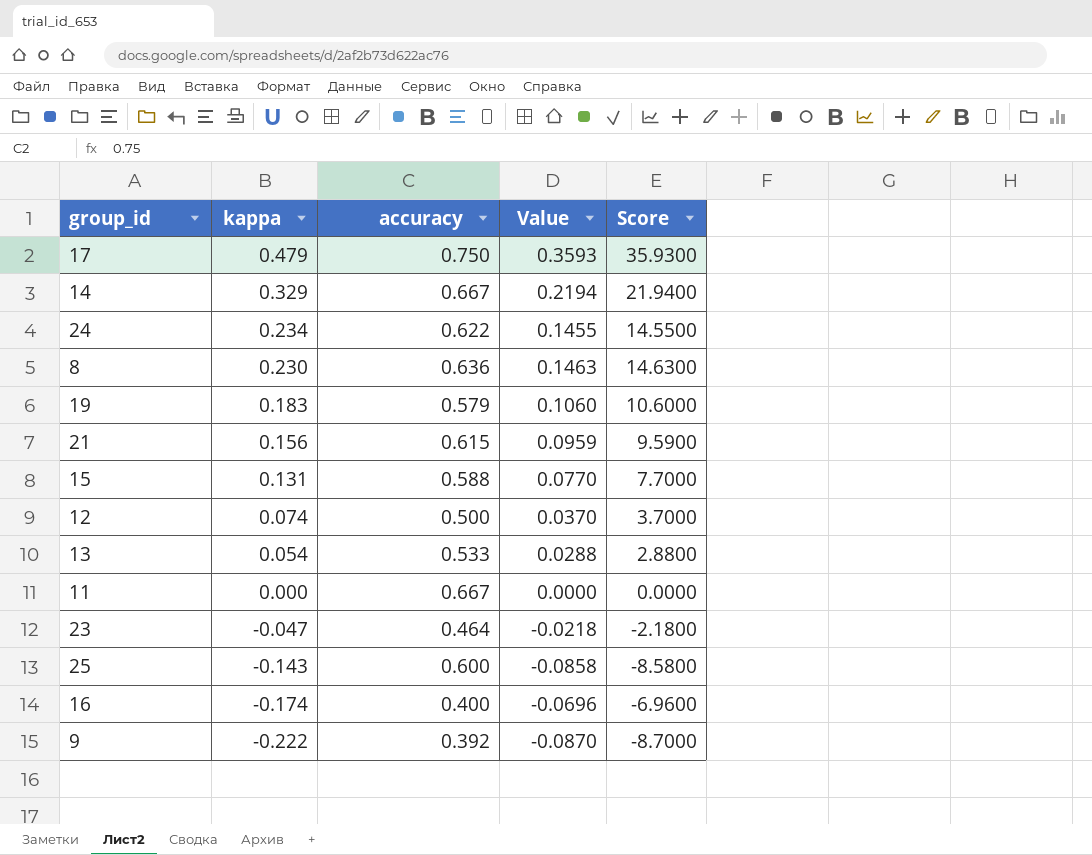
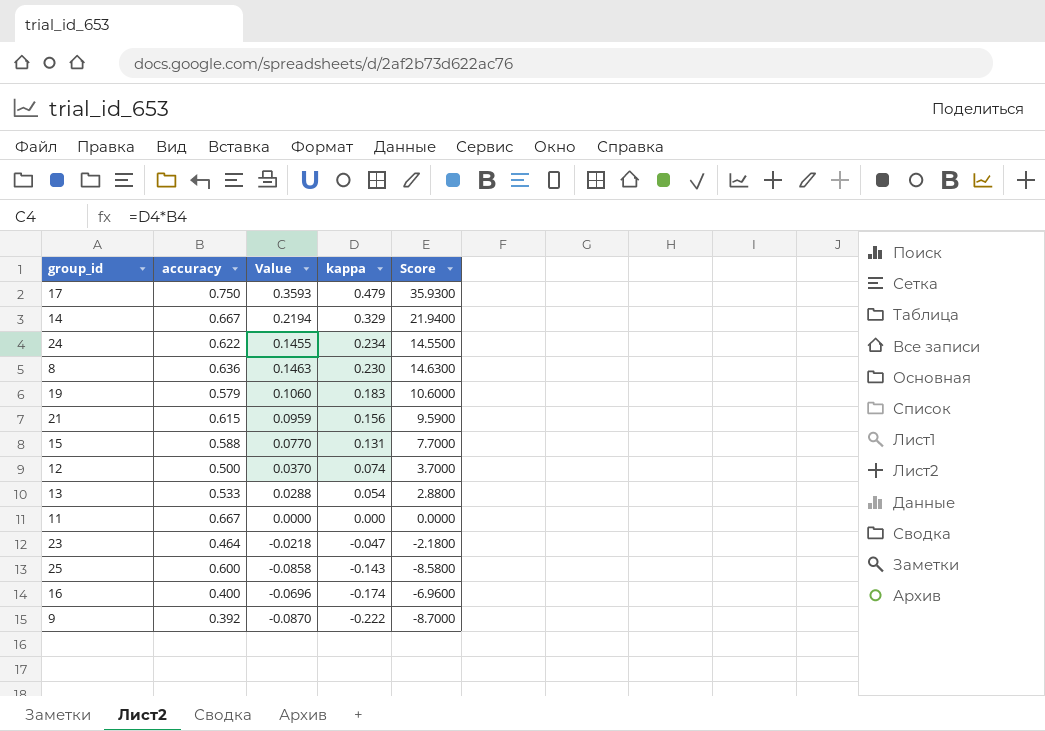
column kappa | position: 2 -> 4

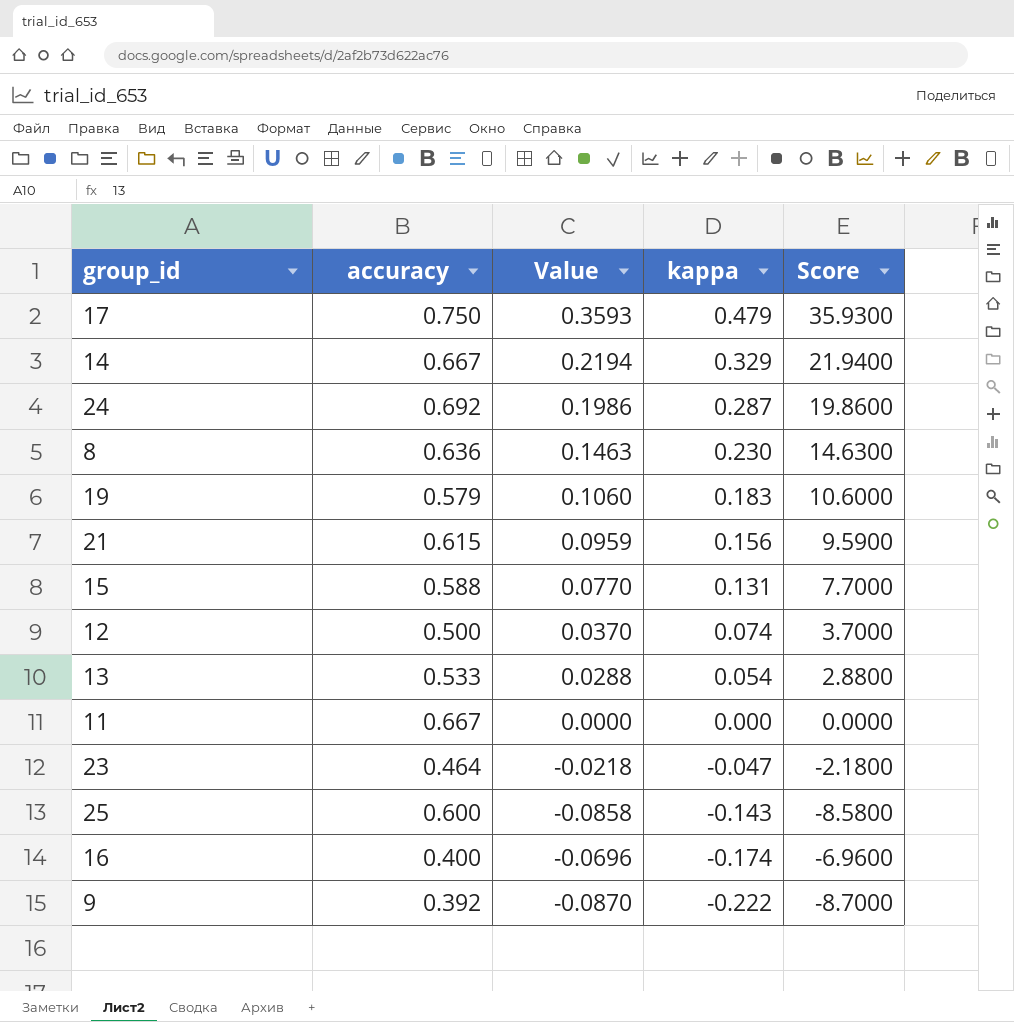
24 | accuracy: 0.622 -> 0.692
24 | Value: 0.1455 -> 0.1986
24 | kappa: 0.234 -> 0.287
24 | Score: 14.5500 -> 19.8600

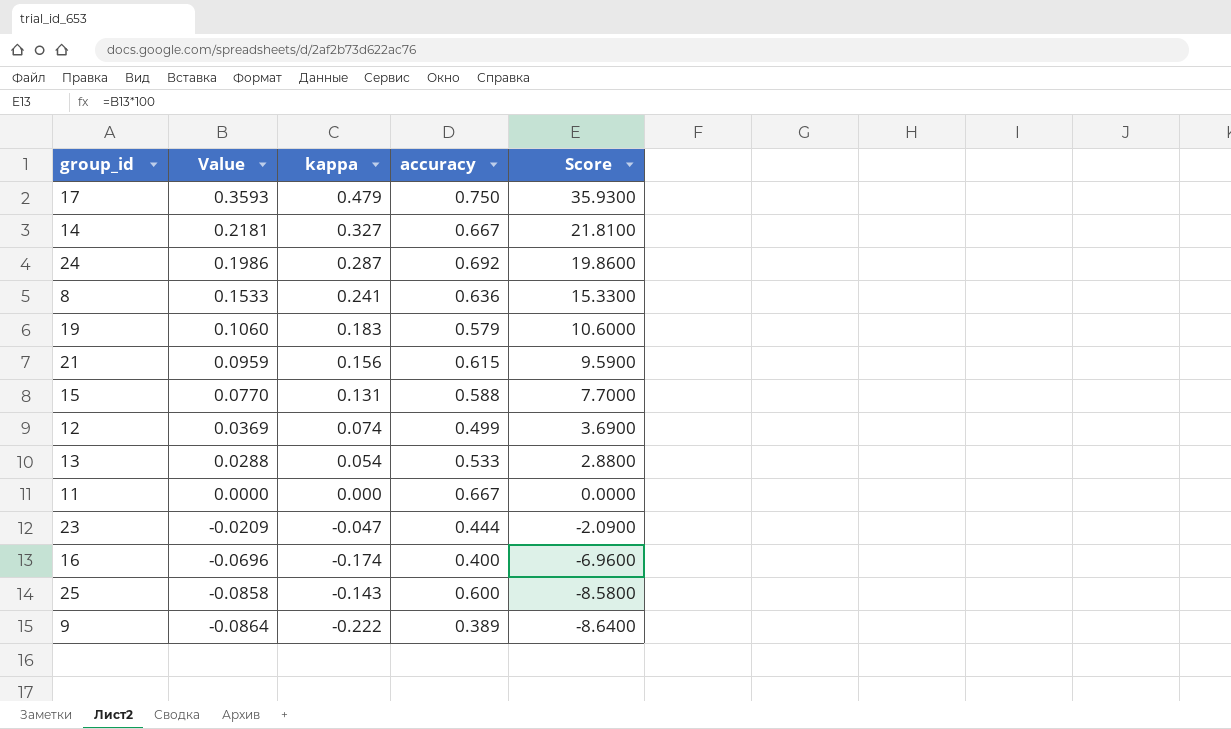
row order: kappa descending -> Value descending
column accuracy | position: 2 -> 4
14 | Value: 0.2194 -> 0.2181
14 | kappa: 0.329 -> 0.327
14 | Score: 21.9400 -> 21.8100
8 | Value: 0.1463 -> 0.1533
8 | kappa: 0.230 -> 0.241
8 | Score: 14.6300 -> 15.3300
12 | Value: 0.0370 -> 0.0369
12 | accuracy: 0.500 -> 0.499
12 | Score: 3.7000 -> 3.6900
23 | Value: -0.0218 -> -0.0209
23 | accuracy: 0.464 -> 0.444
23 | Score: -2.1800 -> -2.0900
9 | Value: -0.0870 -> -0.0864
9 | accuracy: 0.392 -> 0.389
9 | Score: -8.7000 -> -8.6400

